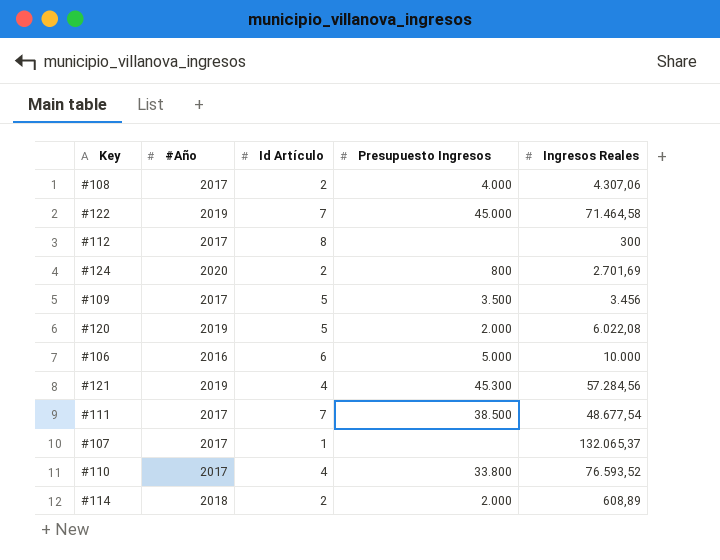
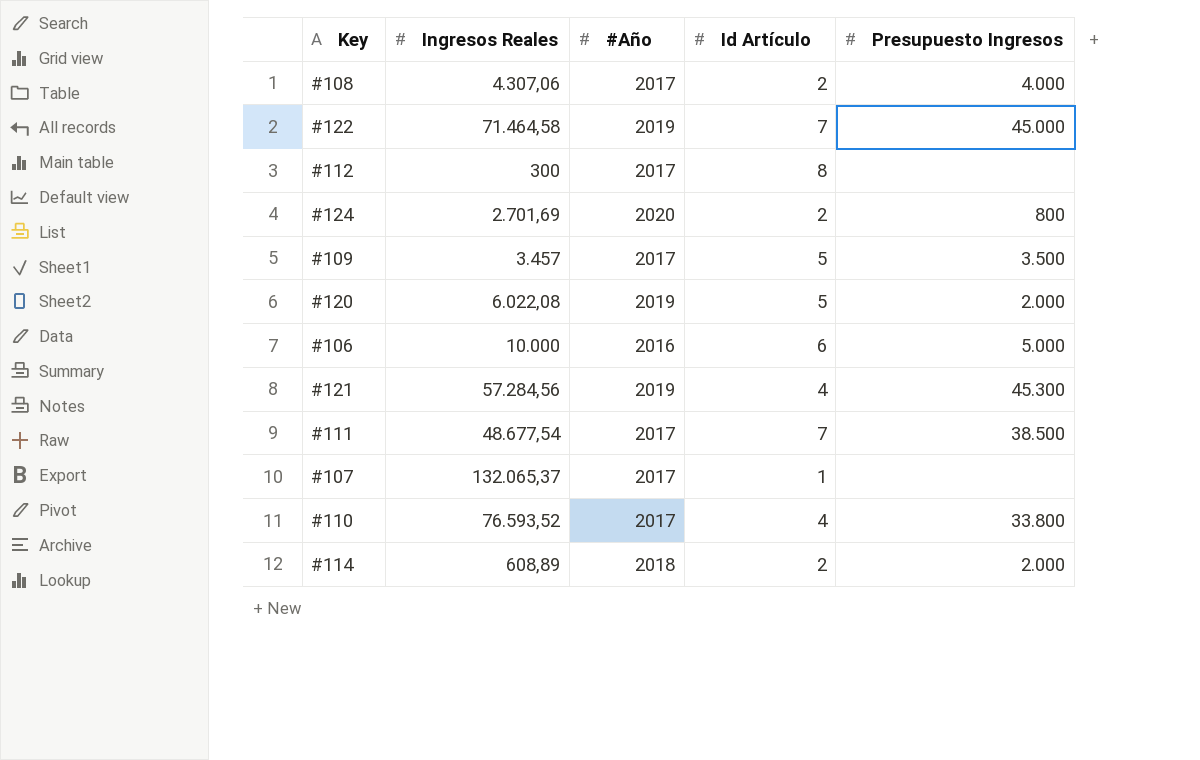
column Ingresos Reales | position: 5 -> 2
#109 | Ingresos Reales: 3.456 -> 3.457

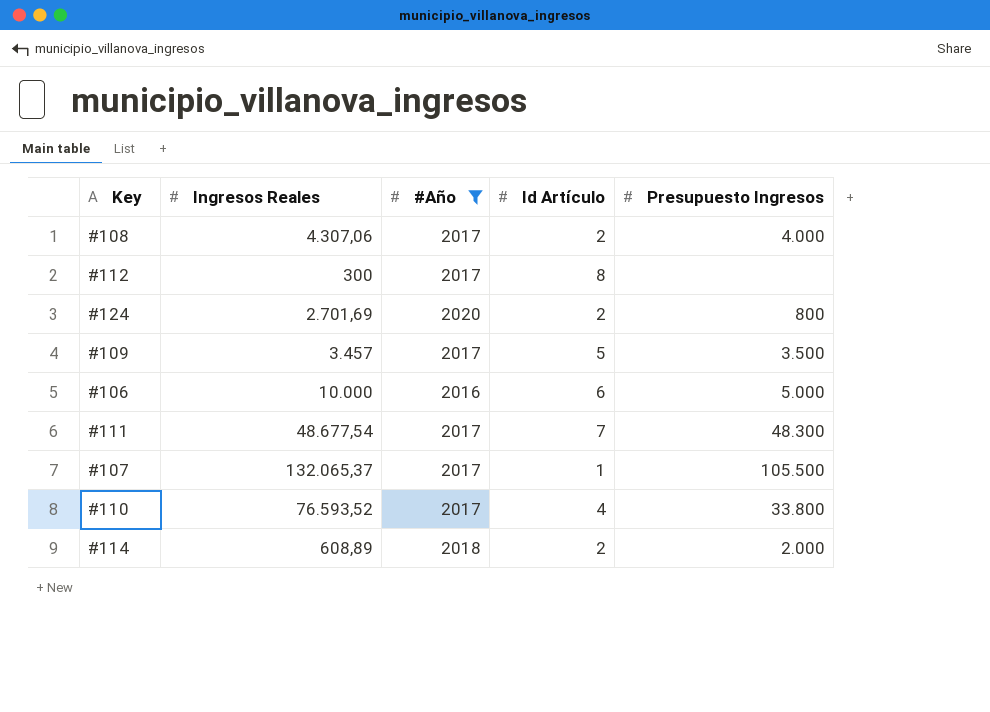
filter: none -> #Año != 2019
#111 | Presupuesto Ingresos: 38.500 -> 48.300
#107 | Presupuesto Ingresos: none -> 105.500

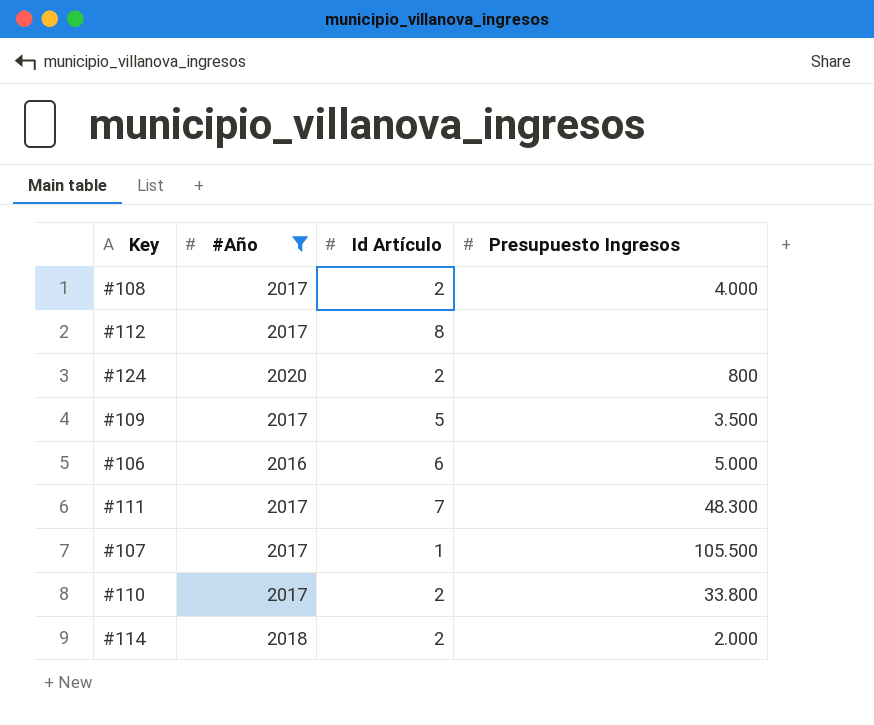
column Ingresos Reales | position: 2 -> none
#110 | Id Artículo: 4 -> 2

